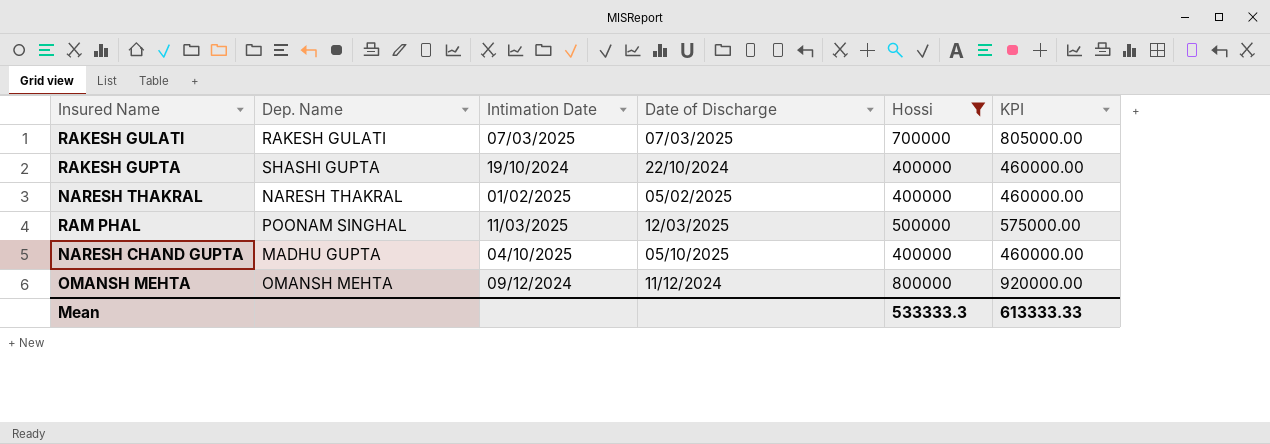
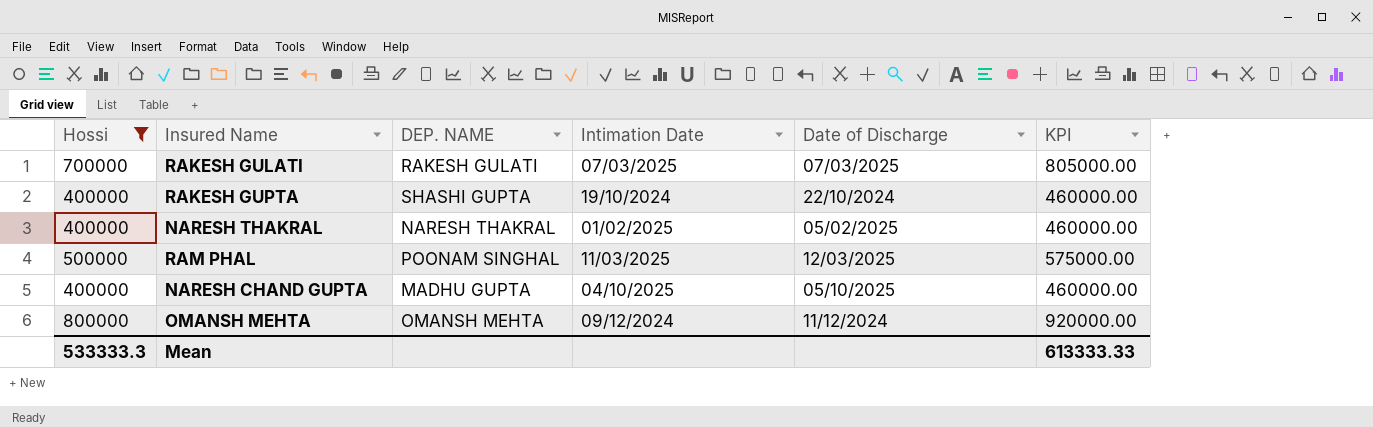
column Hossi | position: 5 -> 1
column name: Dep. Name -> DEP. NAME

